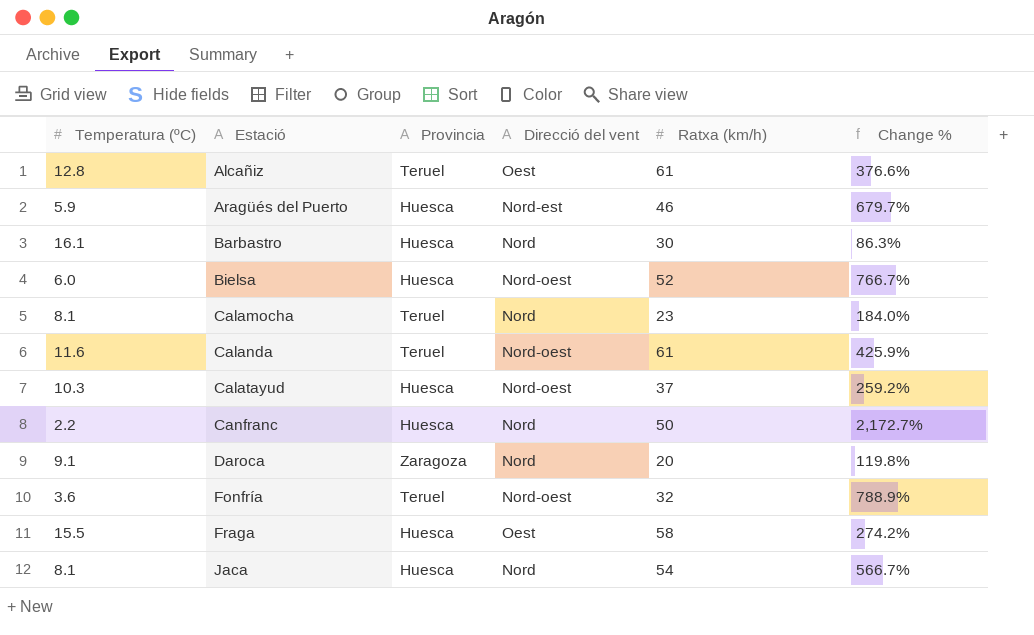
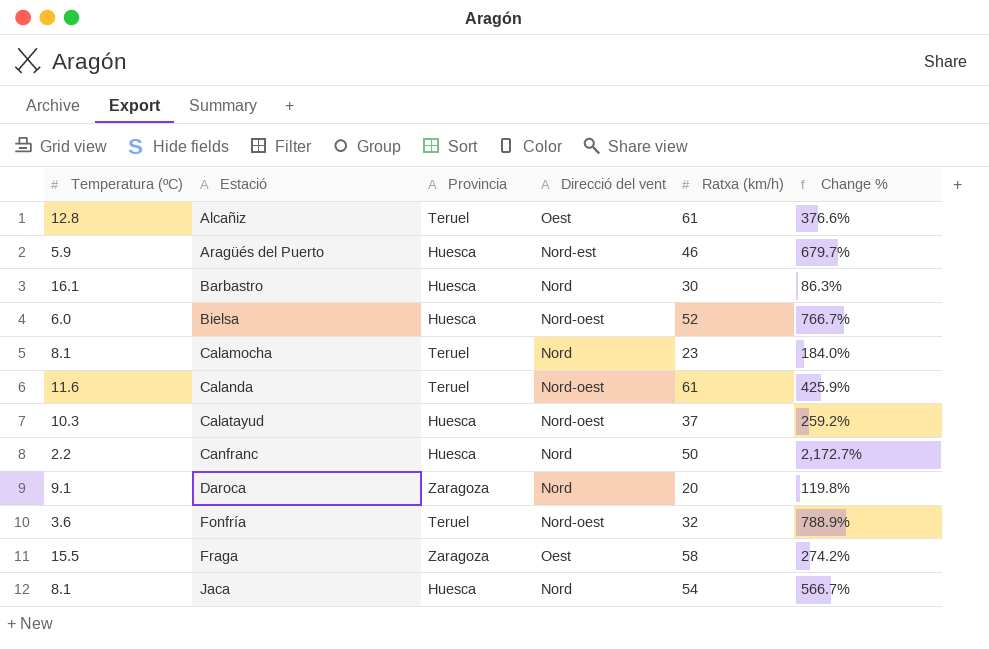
Fraga | Provincia: Huesca -> Zaragoza

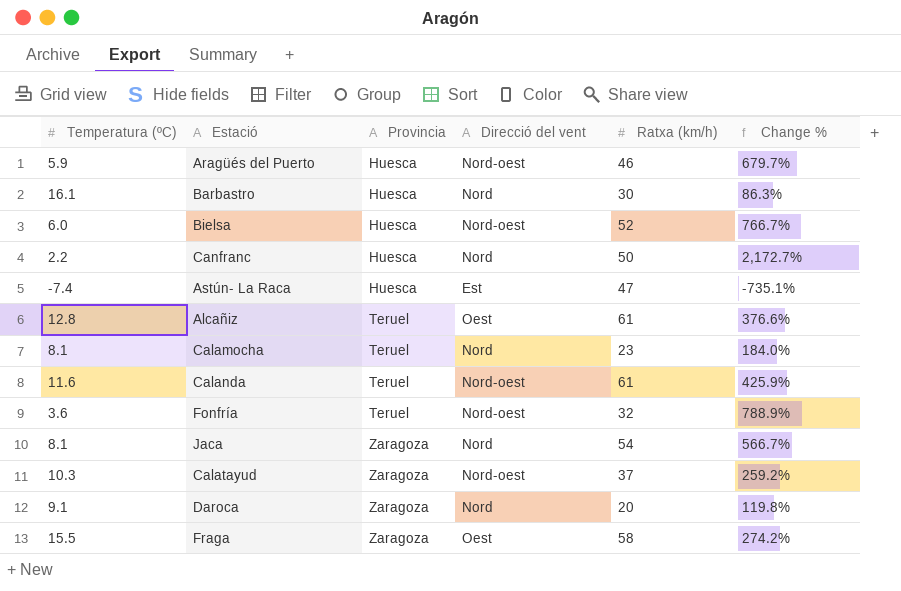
row order: Estació ascending -> Provincia ascending
Aragüés del Puerto | Direcció del vent: Nord-est -> Nord-oest
row Astún- La Raca: none -> -7.4 | Huesca | Est | 47 | -735.1%
Jaca | Provincia: Huesca -> Zaragoza
Calatayud | Provincia: Huesca -> Zaragoza

